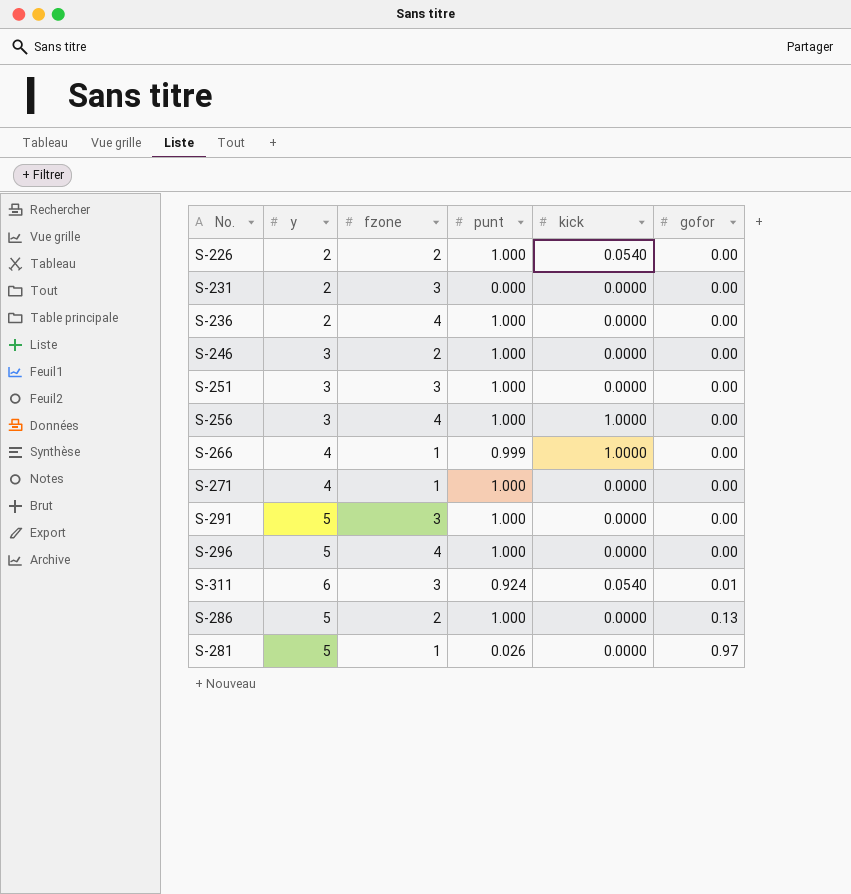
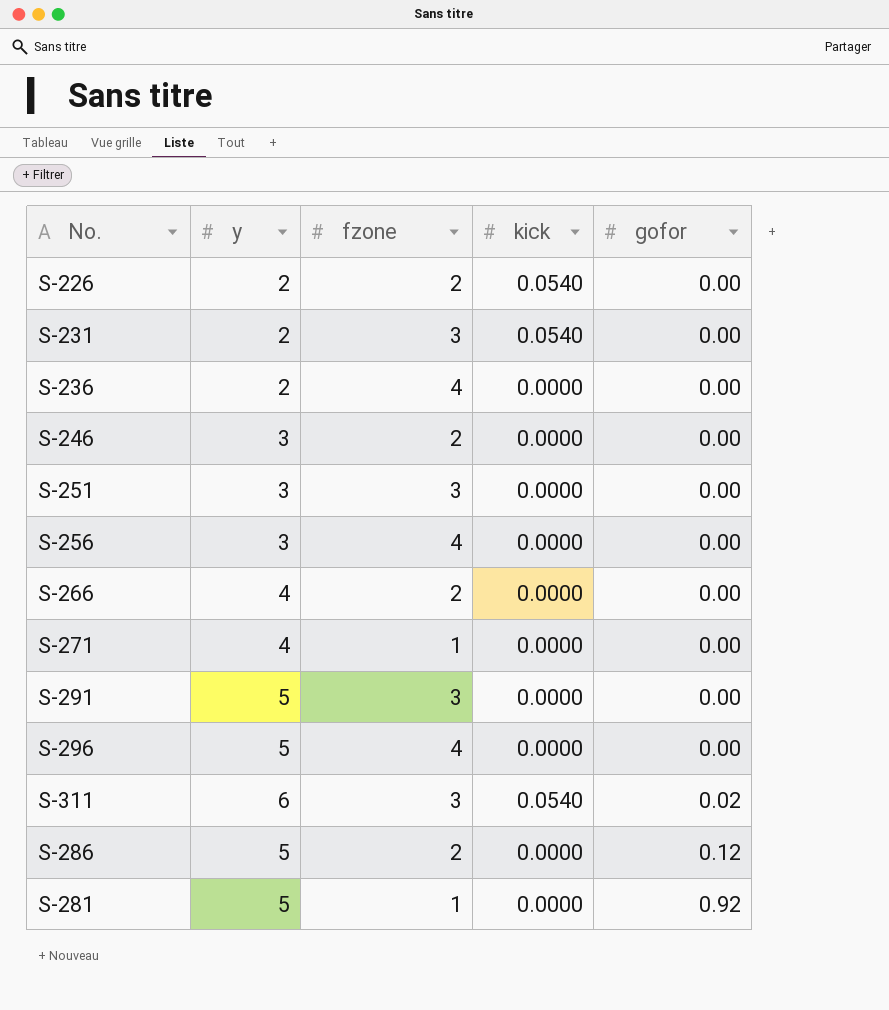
column punt | position: 4 -> none
S-231 | kick: 0.0000 -> 0.0540
S-256 | kick: 1.0000 -> 0.0000
S-266 | fzone: 1 -> 2
S-266 | kick: 1.0000 -> 0.0000
S-311 | gofor: 0.01 -> 0.02
S-286 | gofor: 0.13 -> 0.12
S-281 | gofor: 0.97 -> 0.92

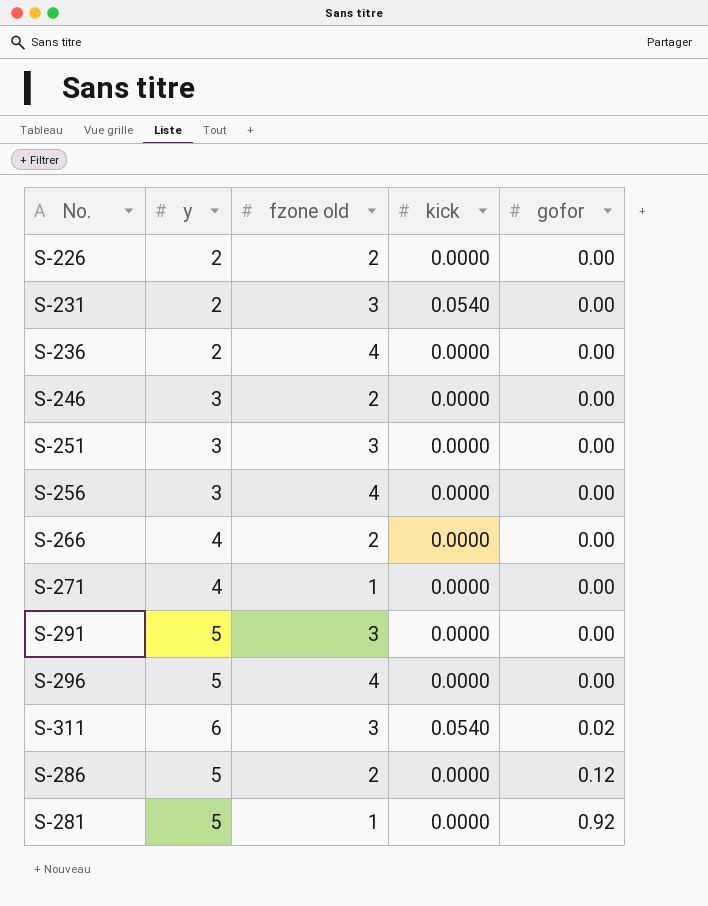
column name: fzone -> fzone old
S-226 | kick: 0.0540 -> 0.0000

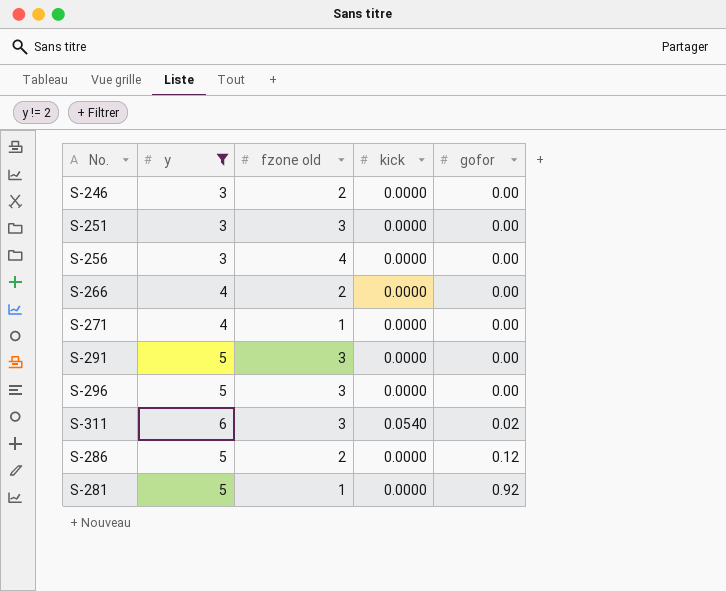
filter: none -> y != 2
S-296 | fzone old: 4 -> 3

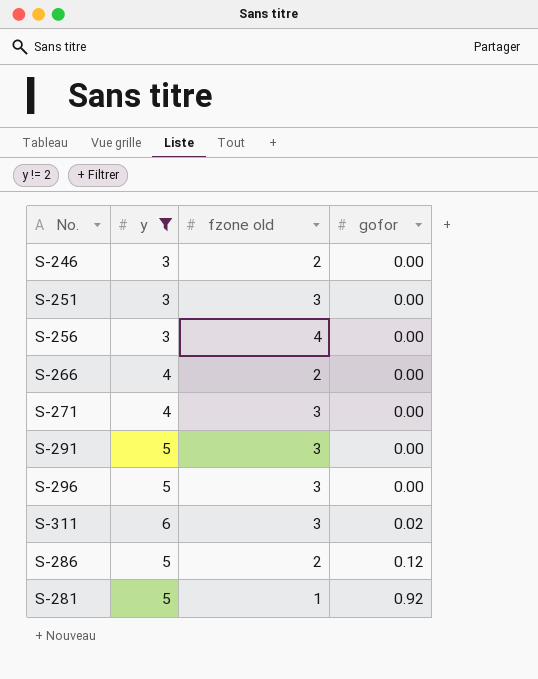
column kick | position: 4 -> none
S-271 | fzone old: 1 -> 3

